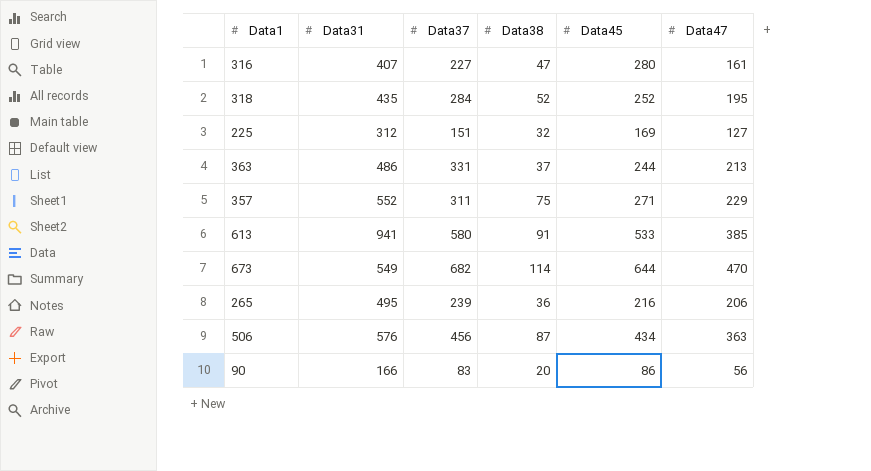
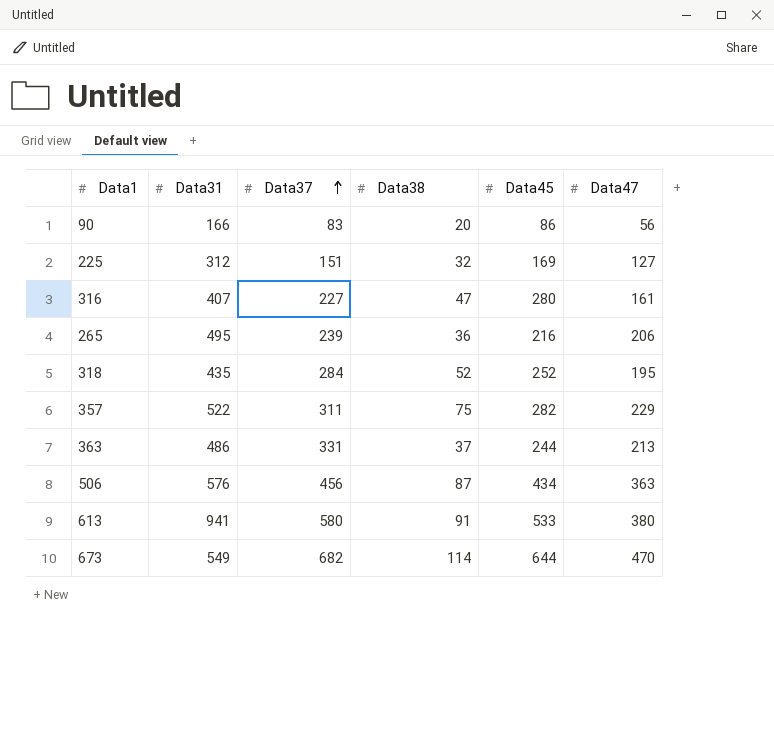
row order: none -> Data37 ascending
357 | Data31: 552 -> 522
357 | Data45: 271 -> 282
613 | Data47: 385 -> 380

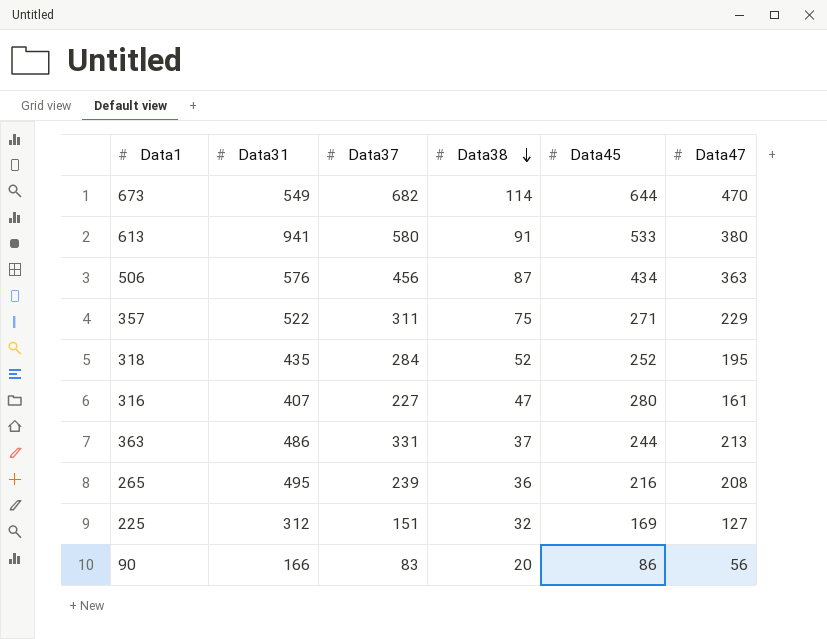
row order: Data37 ascending -> Data38 descending
357 | Data45: 282 -> 271
265 | Data47: 206 -> 208

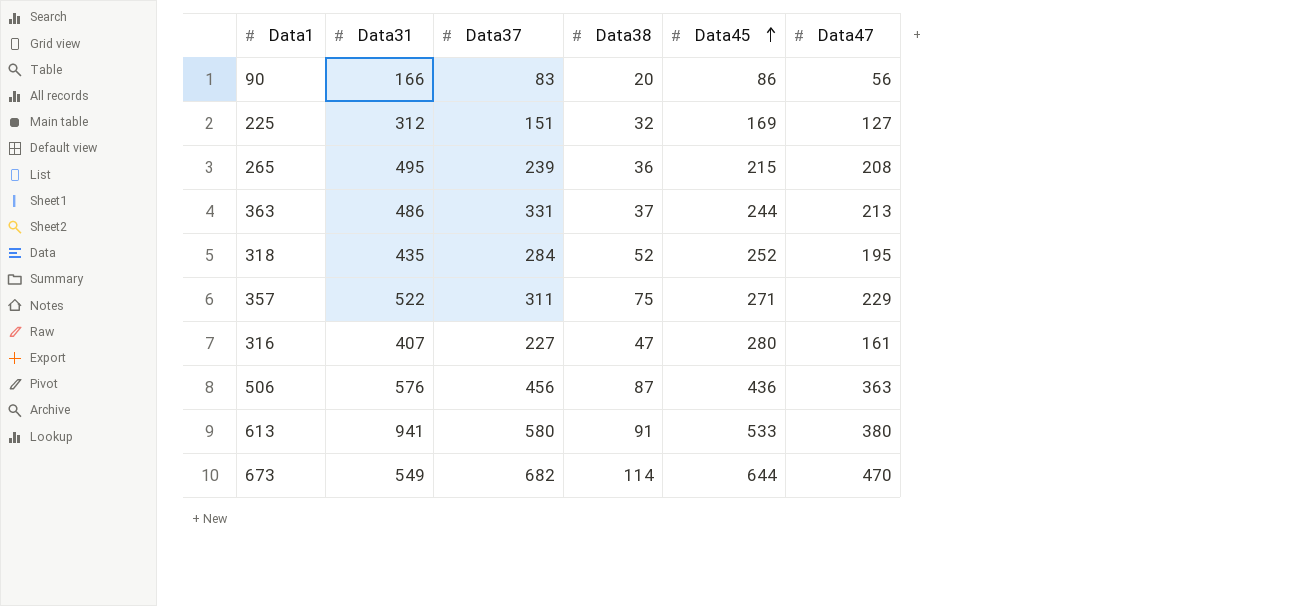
row order: Data38 descending -> Data45 ascending
265 | Data45: 216 -> 215
506 | Data45: 434 -> 436

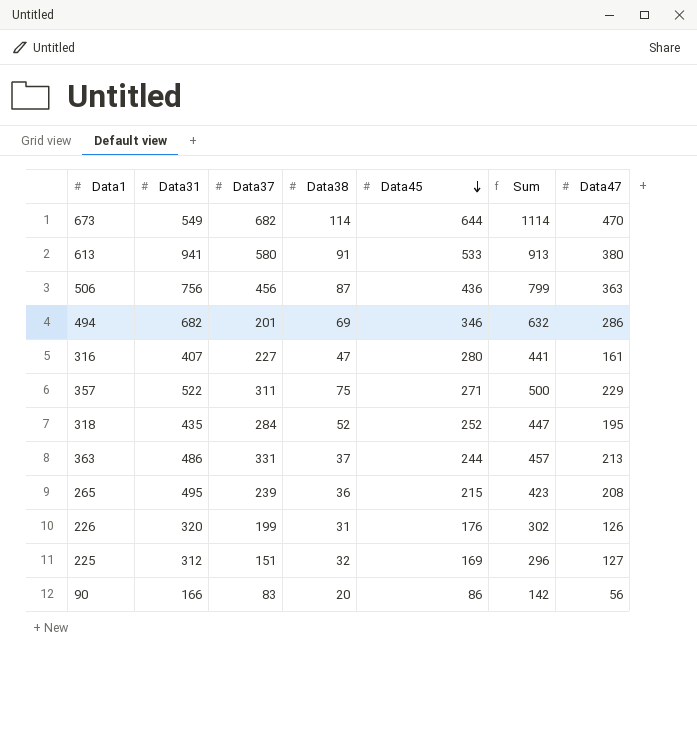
row order: Data45 ascending -> Data45 descending
column Sum | formula: none -> [Data45] + [Data47]
506 | Data31: 576 -> 756
row 494: none -> 682 | 201 | 69 | 346 | 632 | 286
row 226: none -> 320 | 199 | 31 | 176 | 302 | 126

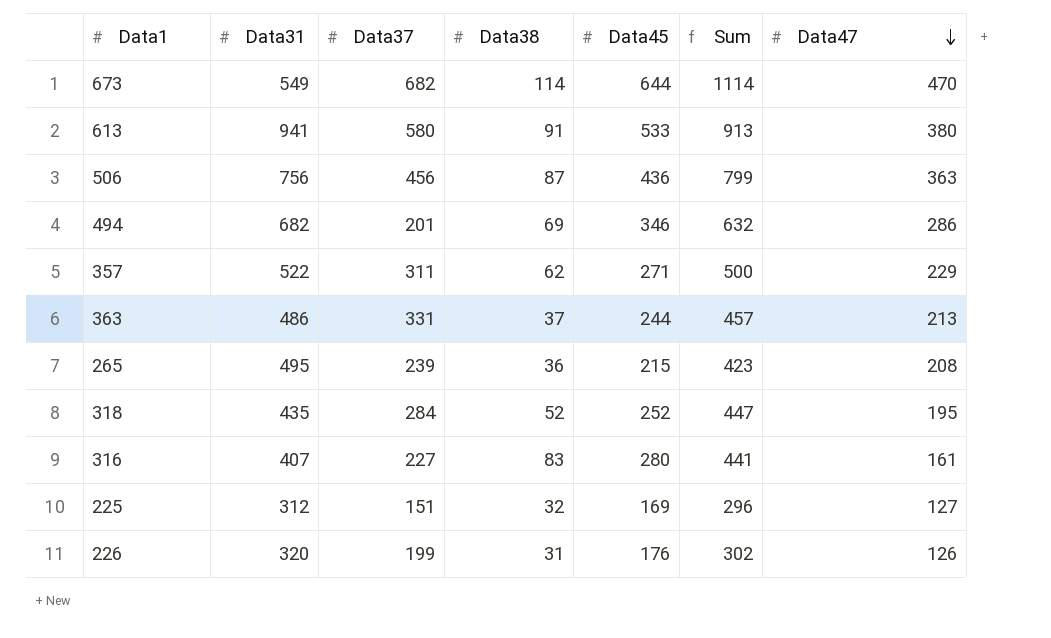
row order: Data45 descending -> Data47 descending
row 90: 166 | 83 | 20 | 86 | 142 | 56 -> none
357 | Data38: 75 -> 62
316 | Data38: 47 -> 83

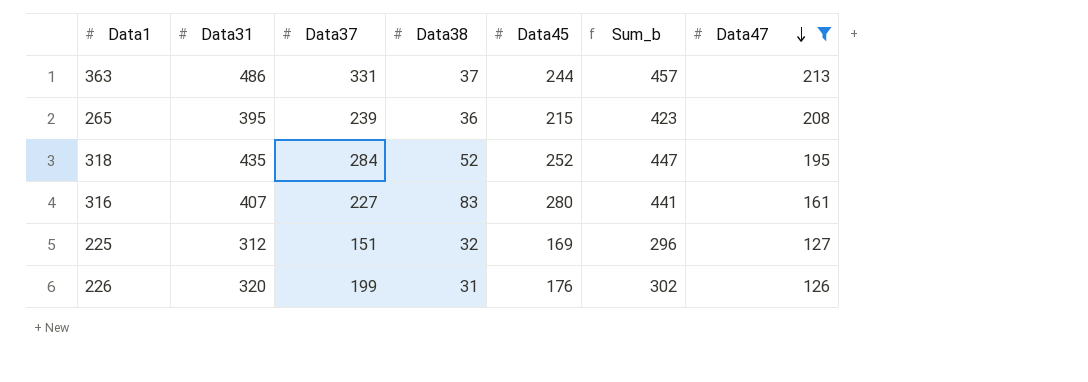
filter: none -> Data47 <= 213
column name: Sum -> Sum_b
265 | Data31: 495 -> 395

